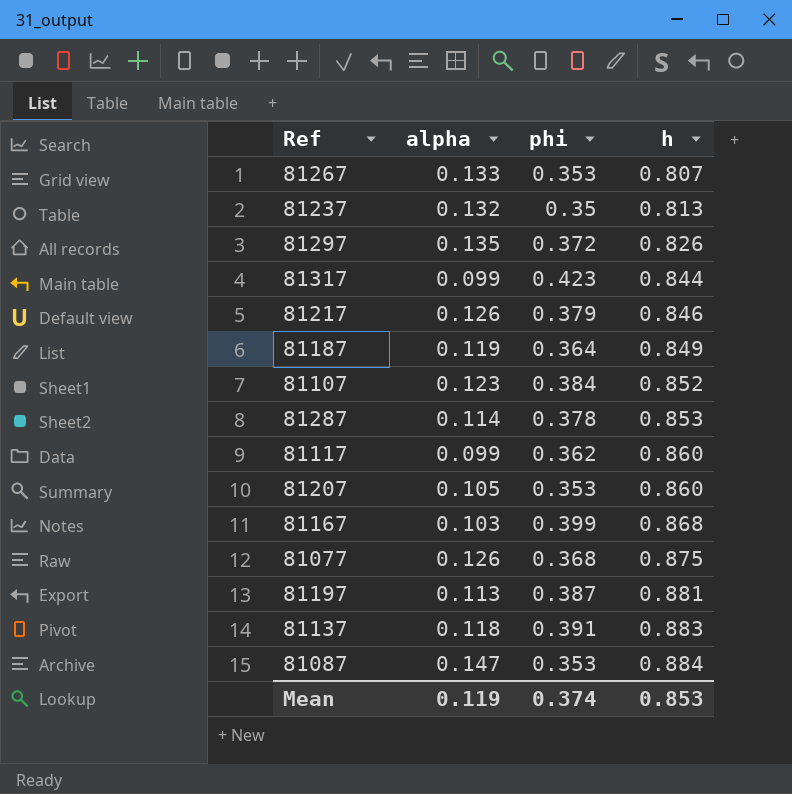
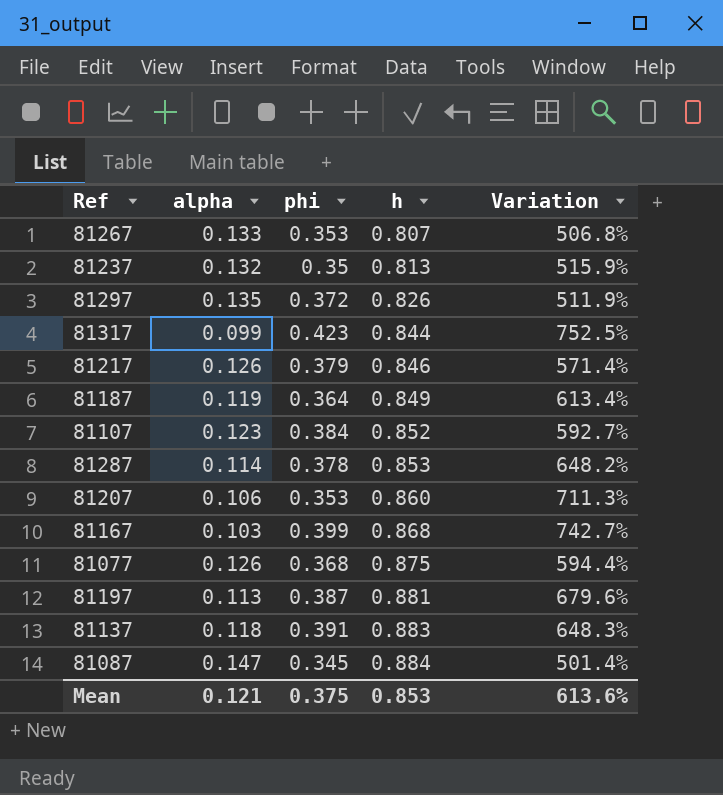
column Variation | formula: none -> ([h] - [alpha]) / [alpha]
row 81117: 0.099 | 0.362 | 0.860 -> none
81207 | alpha: 0.105 -> 0.106
81087 | phi: 0.353 -> 0.345
Mean | alpha: 0.119 -> 0.121
Mean | phi: 0.374 -> 0.375

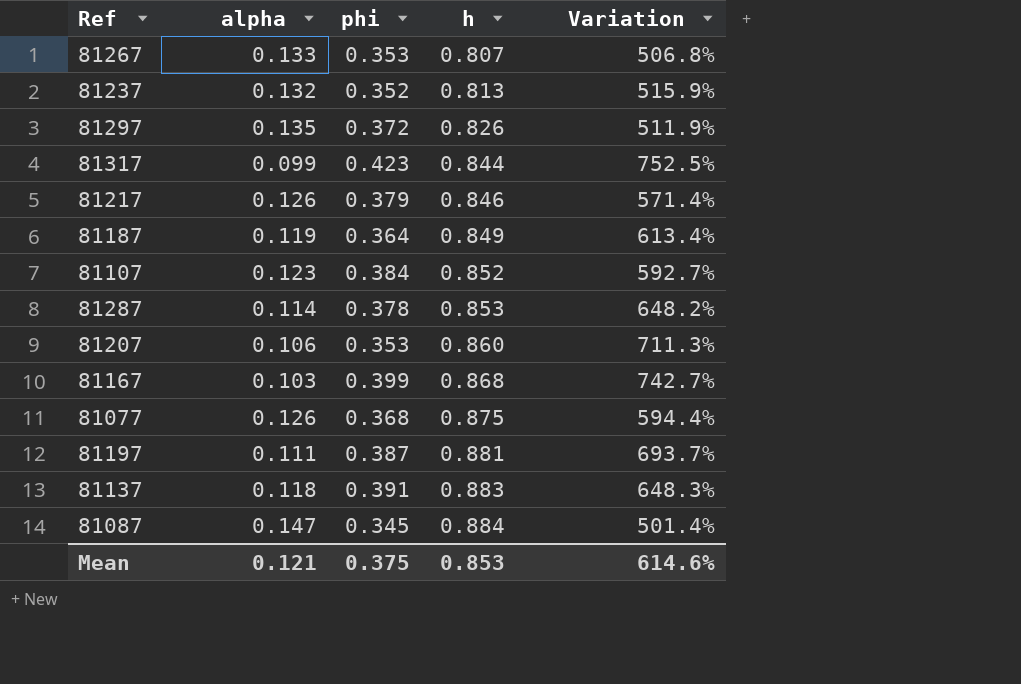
81237 | phi: 0.35 -> 0.352
81197 | alpha: 0.113 -> 0.111
81197 | Variation: 679.6% -> 693.7%
Mean | Variation: 613.6% -> 614.6%

